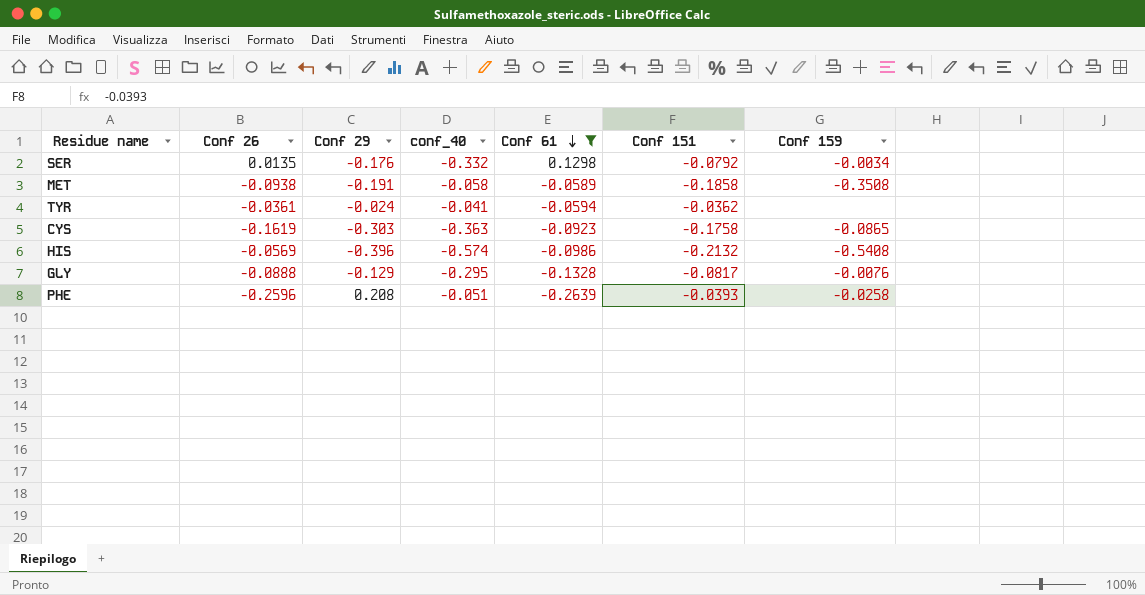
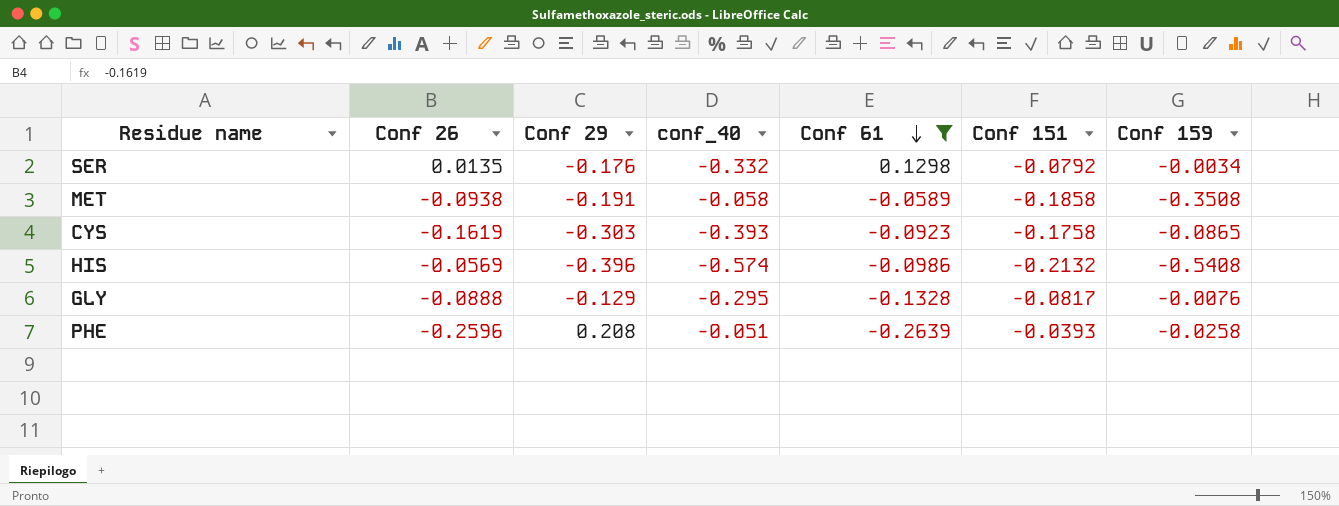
row TYR: -0.0361 | -0.024 | -0.041 | -0.0594 | -0.0362 | none -> none
CYS | conf_40: -0.363 -> -0.393

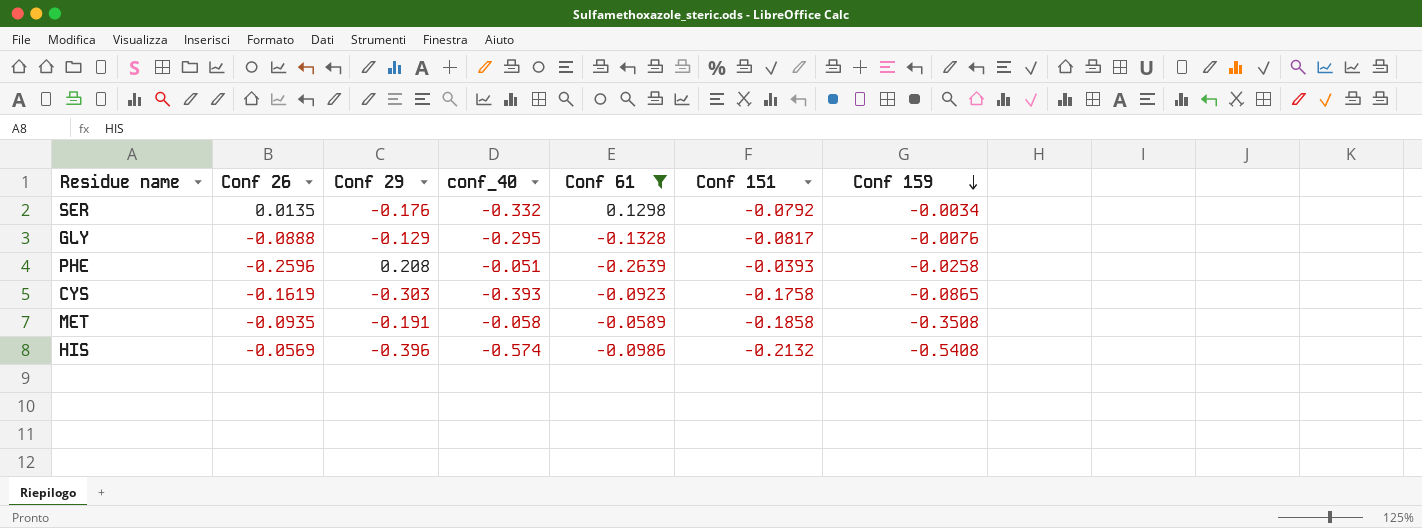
row order: Conf 61 descending -> Conf 159 descending
MET | Conf 26: -0.0938 -> -0.0935

